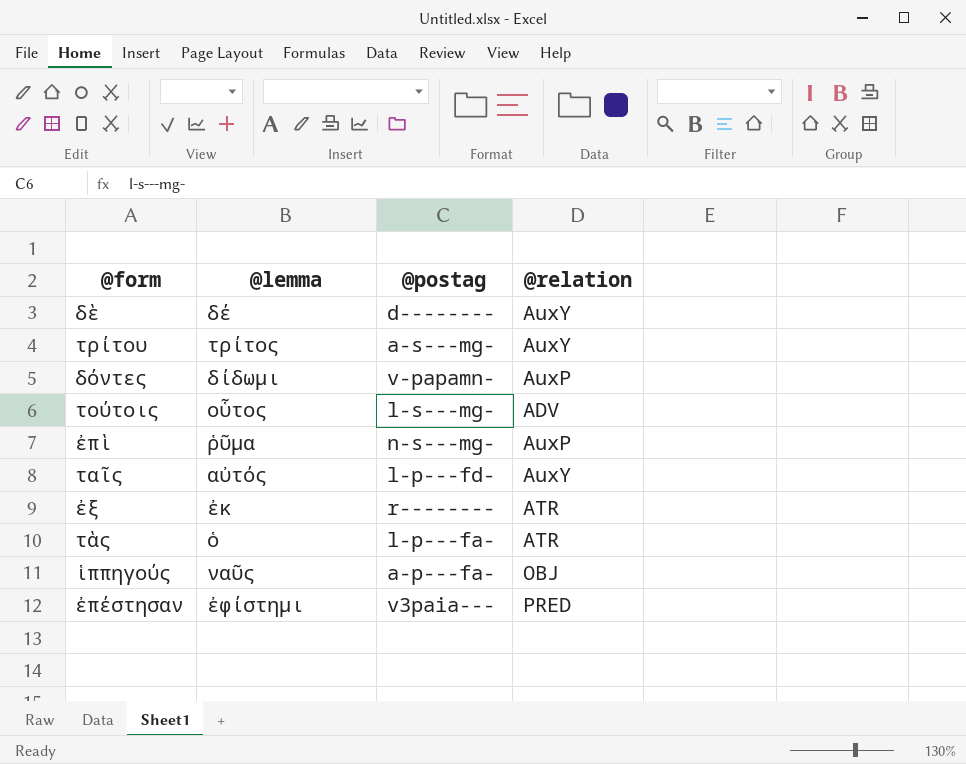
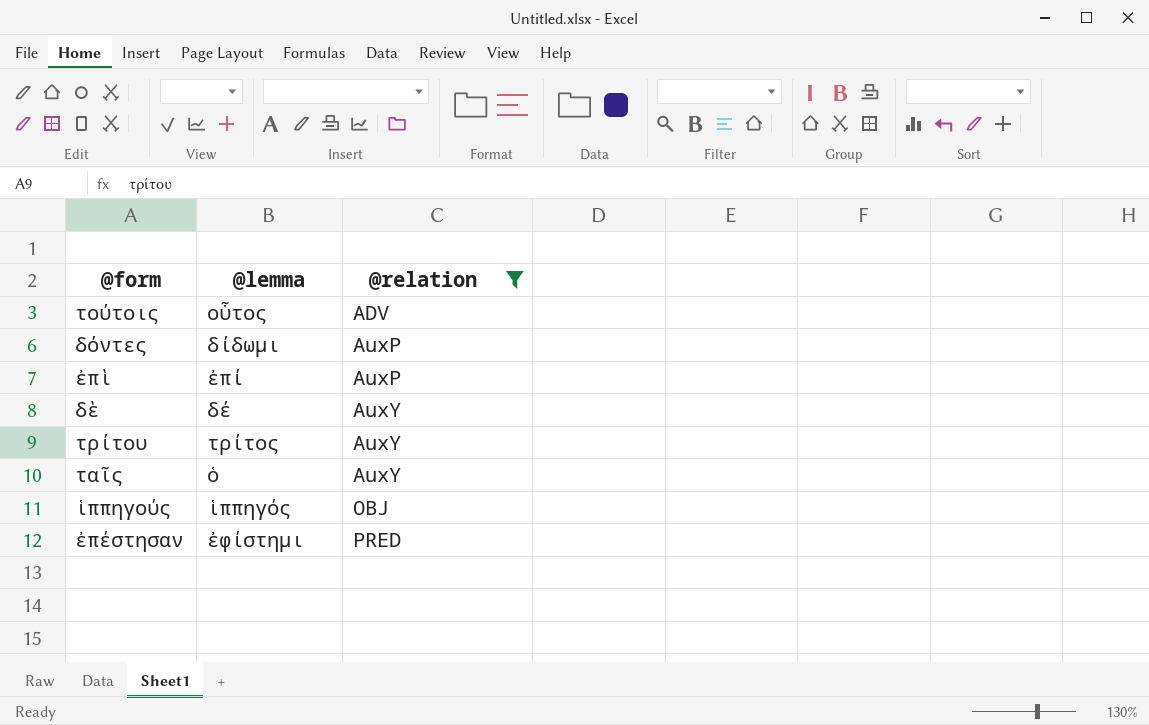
filter: none -> @relation != ATR
row order: none -> @relation ascending
column @postag | position: 3 -> none
ἐπὶ | @lemma: ῥῦμα -> ἐπί
ταῖς | @lemma: αὐτός -> ὁ
ἱππηγούς | @lemma: ναῦς -> ἱππηγός

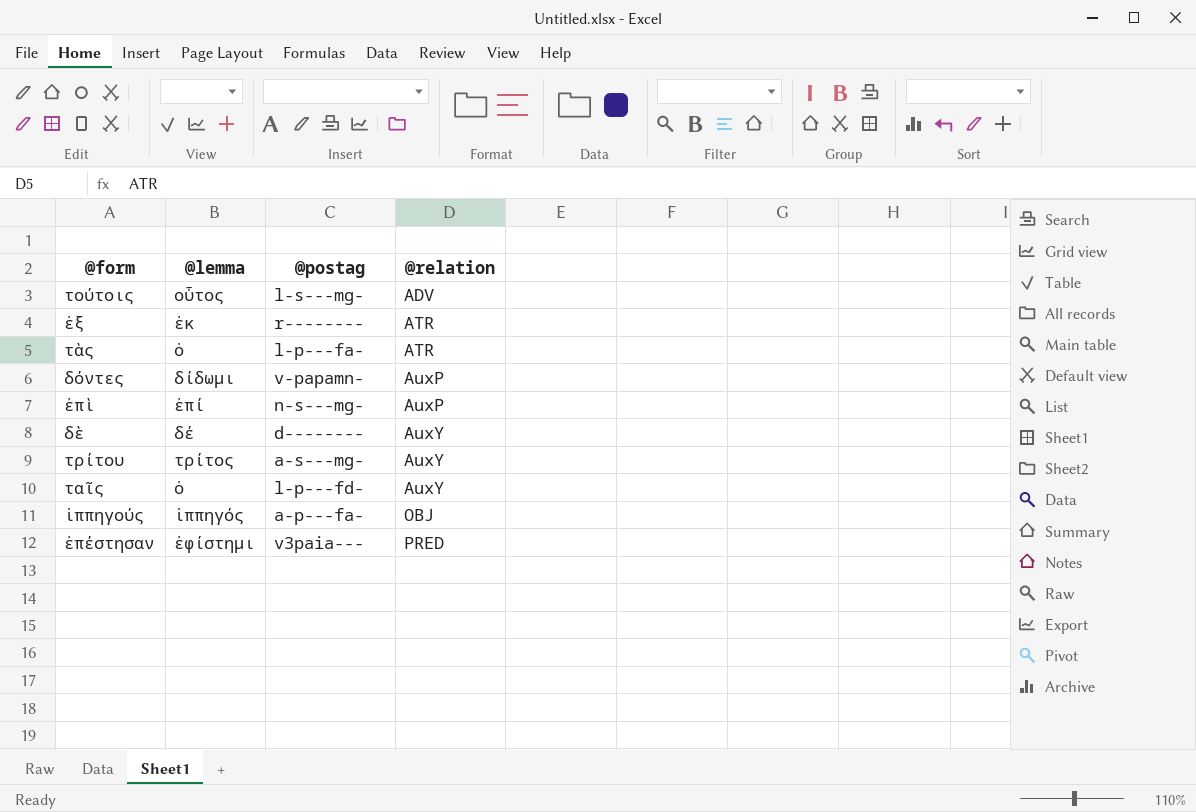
filter: @relation != ATR -> none
column @postag | position: none -> 3

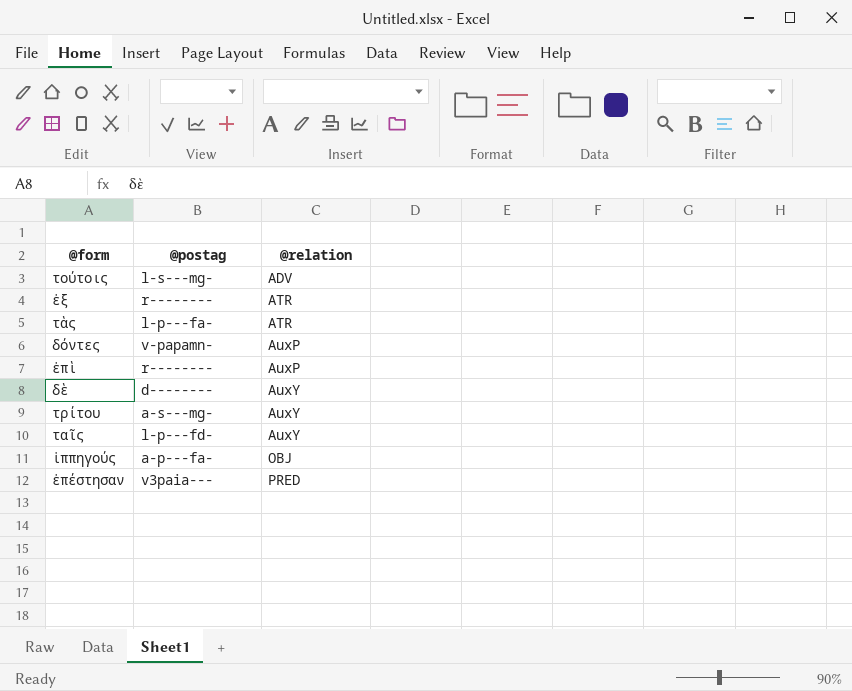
column @lemma | position: 2 -> none
ἐπὶ | @postag: n-s---mg- -> r--------

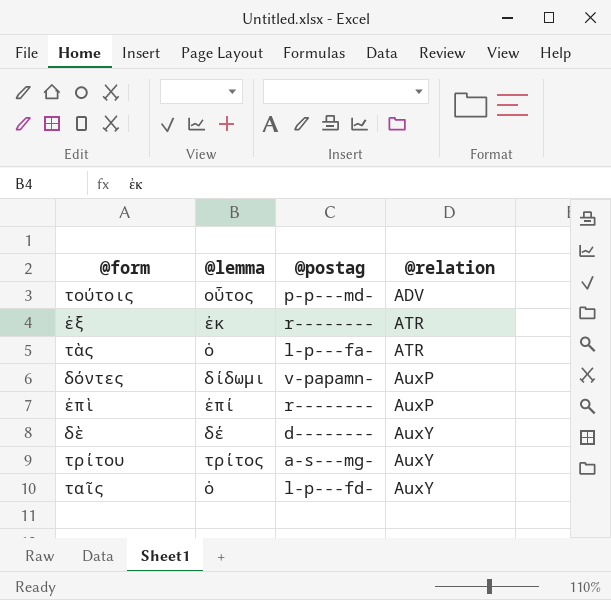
column @lemma | position: none -> 2
row ἱππηγούς: a-p---fa- | OBJ -> none
row ἐπέστησαν: v3paia--- | PRED -> none
τούτοις | @postag: l-s---mg- -> p-p---md-

